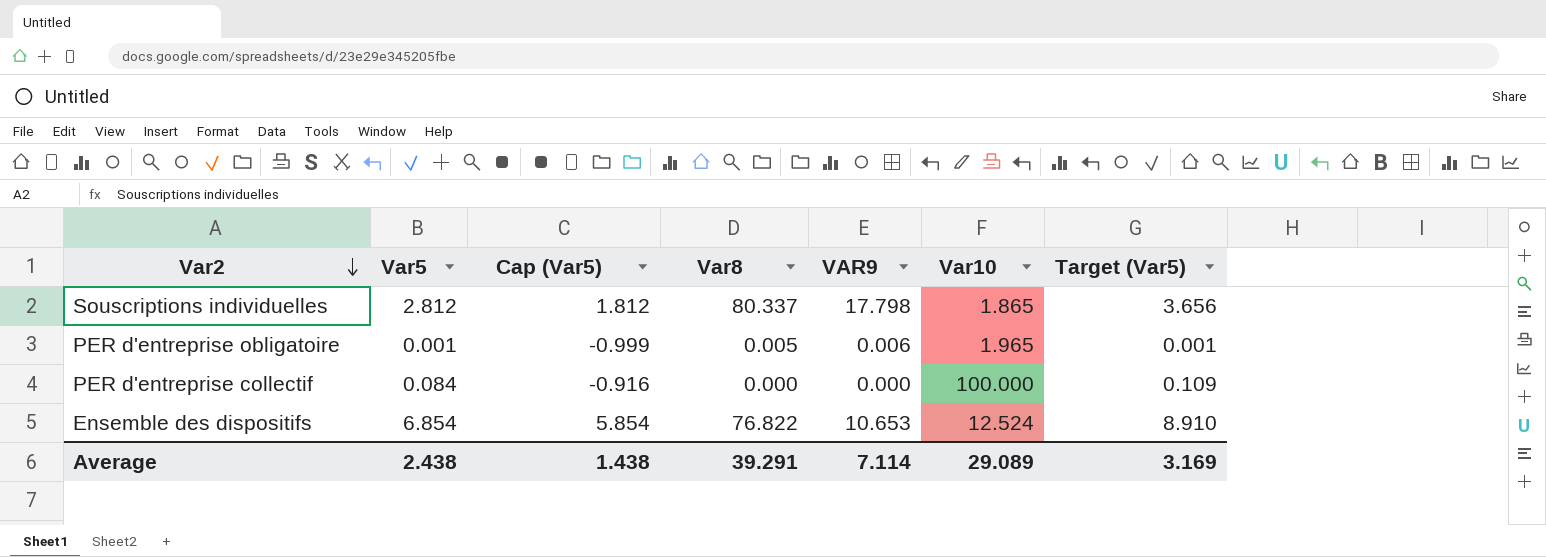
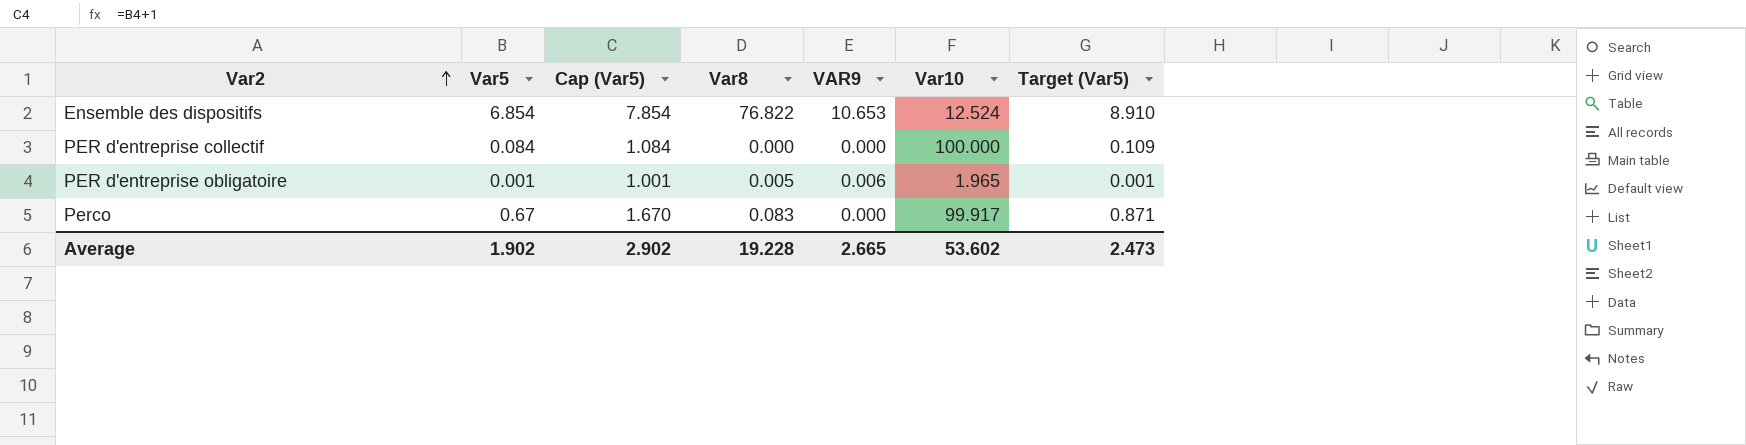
row order: Var2 descending -> Var2 ascending
column Cap (Var5) | formula: [Var5] - 1 -> [Var5] + 1
row Souscriptions individuelles: 2.812 | 1.812 | 80.337 | 17.798 | 1.865 | 3.656 -> none
row Perco: none -> 0.67 | 1.670 | 0.083 | 0.000 | 99.917 | 0.871
Average | Var5: 2.438 -> 1.902
Average | Cap (Var5): 1.438 -> 2.902
Average | Var8: 39.291 -> 19.228
Average | VAR9: 7.114 -> 2.665
Average | Var10: 29.089 -> 53.602
Average | Target (Var5): 3.169 -> 2.473

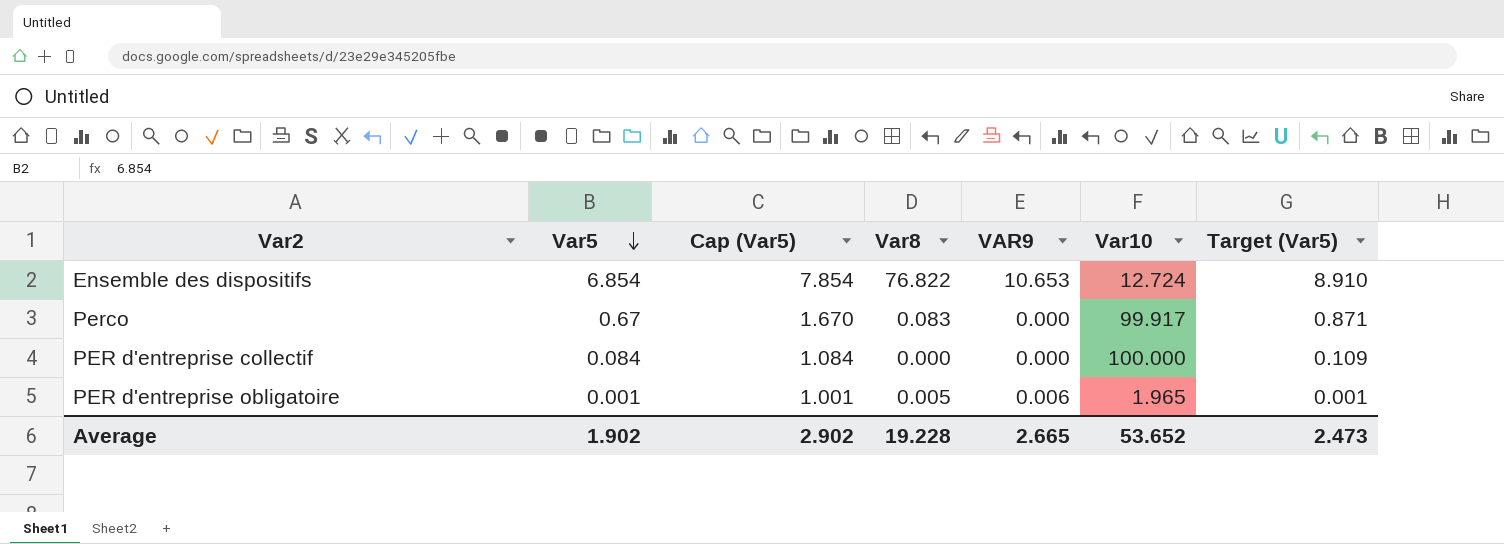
row order: Var2 ascending -> Var5 descending
Ensemble des dispositifs | Var10: 12.524 -> 12.724
Average | Var10: 53.602 -> 53.652

